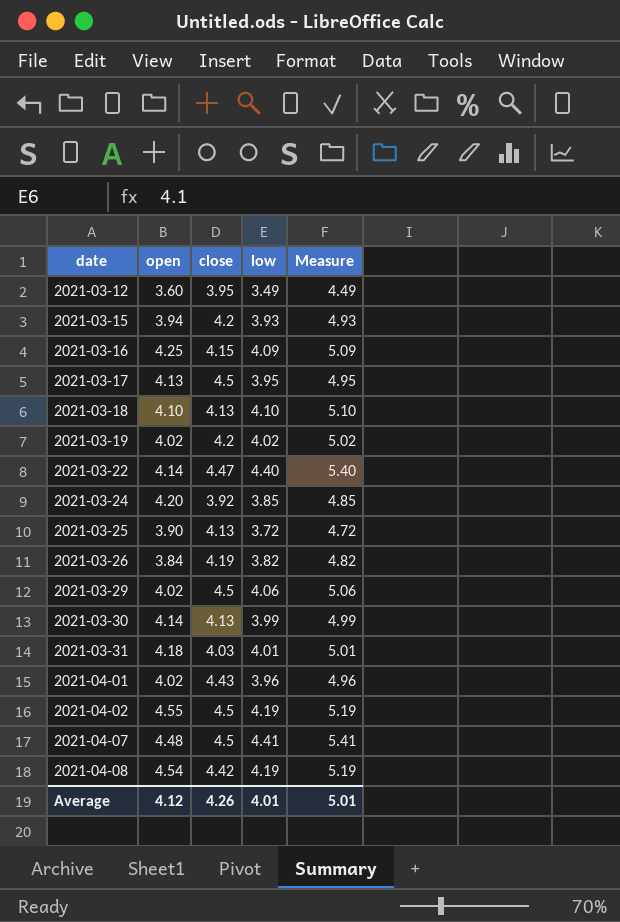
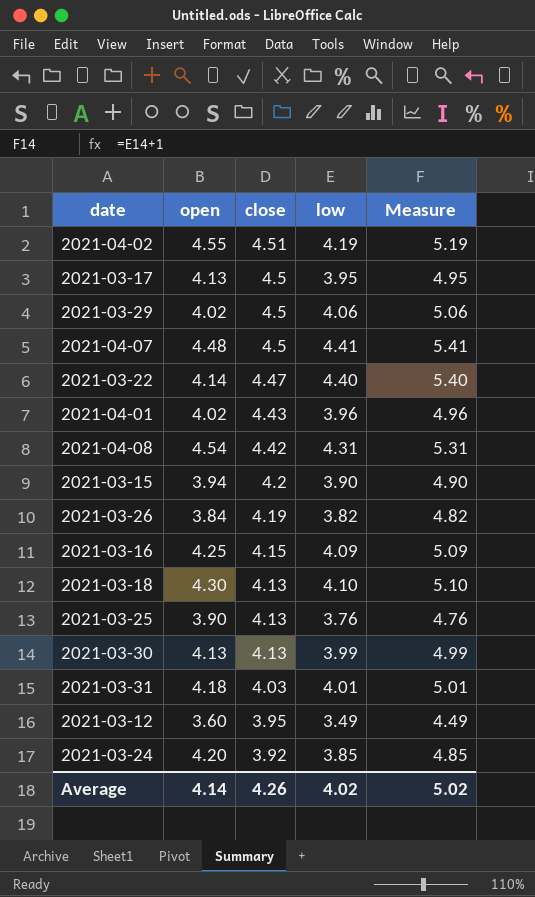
row order: date ascending -> close descending
row 2021-03-19: 4.02 | 4.2 | 4.02 | 5.02 -> none
2021-04-02 | close: 4.5 -> 4.51
2021-04-08 | low: 4.19 -> 4.31
2021-04-08 | Measure: 5.19 -> 5.31
2021-03-15 | low: 3.93 -> 3.90
2021-03-15 | Measure: 4.93 -> 4.90
2021-03-18 | open: 4.10 -> 4.30
2021-03-25 | low: 3.72 -> 3.76
2021-03-25 | Measure: 4.72 -> 4.76
2021-03-30 | open: 4.14 -> 4.13
Average | open: 4.12 -> 4.14
Average | low: 4.01 -> 4.02
Average | Measure: 5.01 -> 5.02

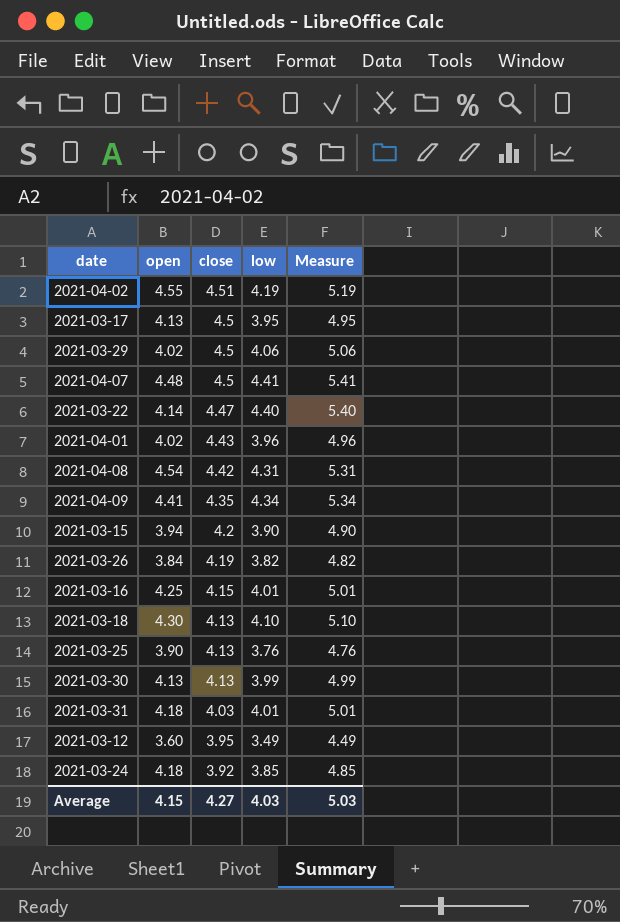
row 2021-04-09: none -> 4.41 | 4.35 | 4.34 | 5.34
2021-03-16 | low: 4.09 -> 4.01
2021-03-16 | Measure: 5.09 -> 5.01
2021-03-24 | open: 4.20 -> 4.18
Average | open: 4.14 -> 4.15
Average | close: 4.26 -> 4.27
Average | low: 4.02 -> 4.03
Average | Measure: 5.02 -> 5.03

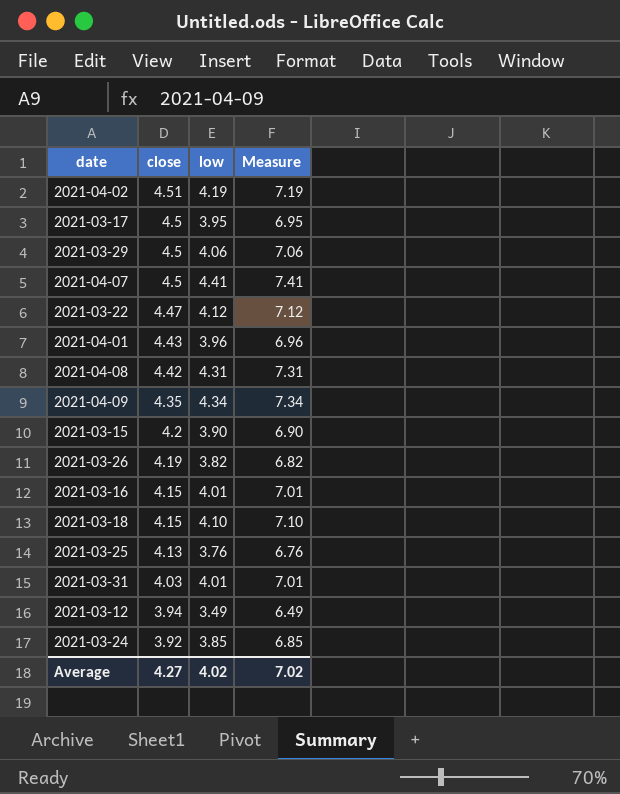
column open | position: 2 -> none
column Measure | formula: [low] + 1 -> [low] + 3
row 2021-03-30: 4.13 | 4.13 | 3.99 | 4.99 -> none
2021-03-22 | low: 4.40 -> 4.12
2021-03-18 | close: 4.13 -> 4.15
2021-03-12 | close: 3.95 -> 3.94
Average | low: 4.03 -> 4.02
Average | Measure: 5.03 -> 7.02

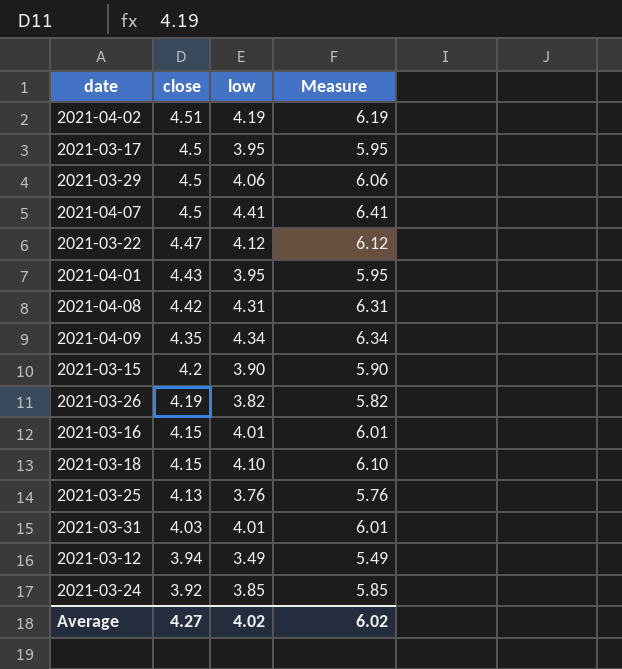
column Measure | formula: [low] + 3 -> [low] + 2
2021-04-01 | low: 3.96 -> 3.95
Average | Measure: 7.02 -> 6.02

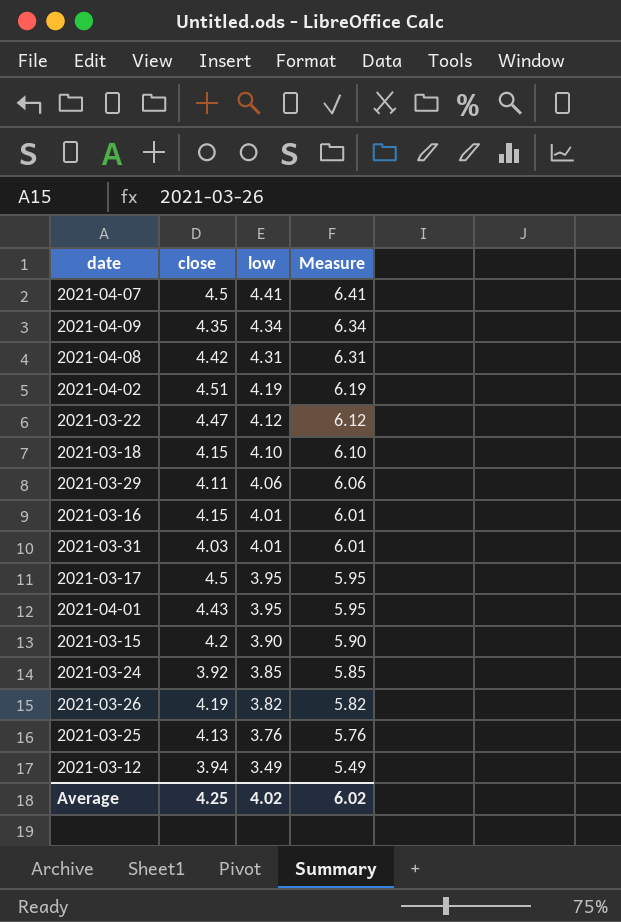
row order: close descending -> low descending
2021-03-29 | close: 4.5 -> 4.11
Average | close: 4.27 -> 4.25

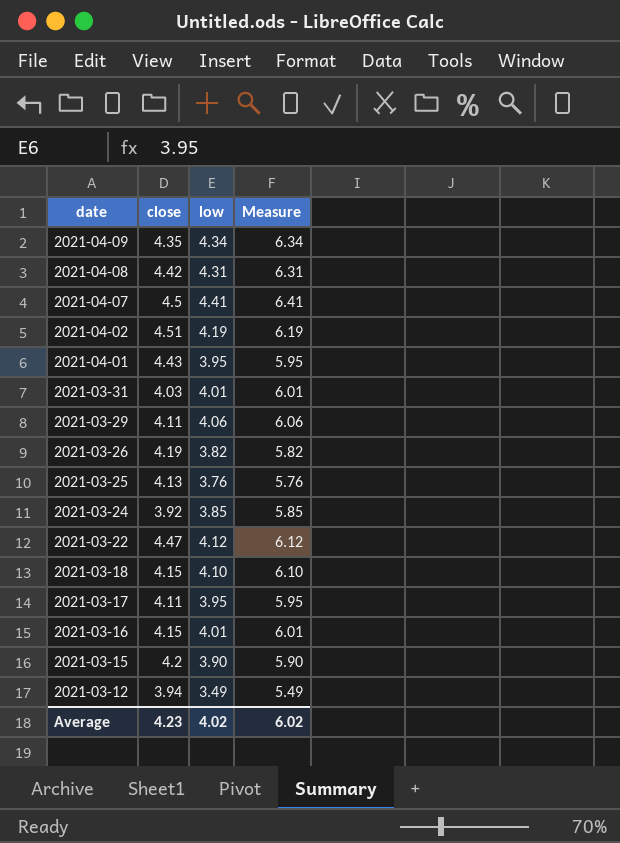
row order: low descending -> date descending
2021-03-17 | close: 4.5 -> 4.11
Average | close: 4.25 -> 4.23

